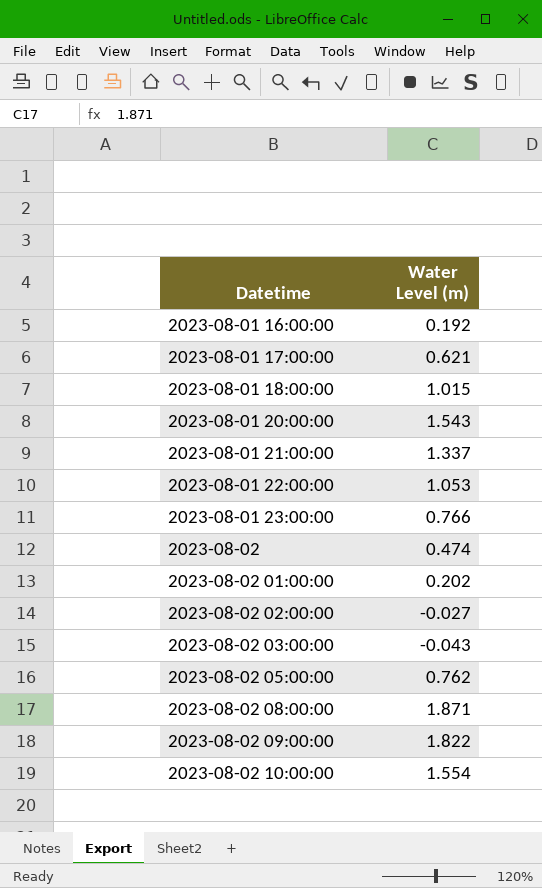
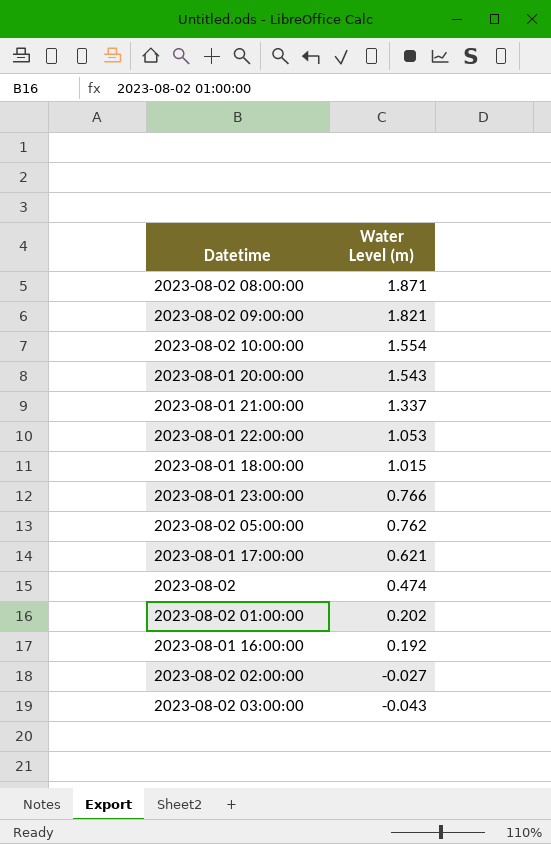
row order: Datetime ascending -> Water Level (m) descending
2023-08-02 09:00:00 | Water Level (m): 1.822 -> 1.821

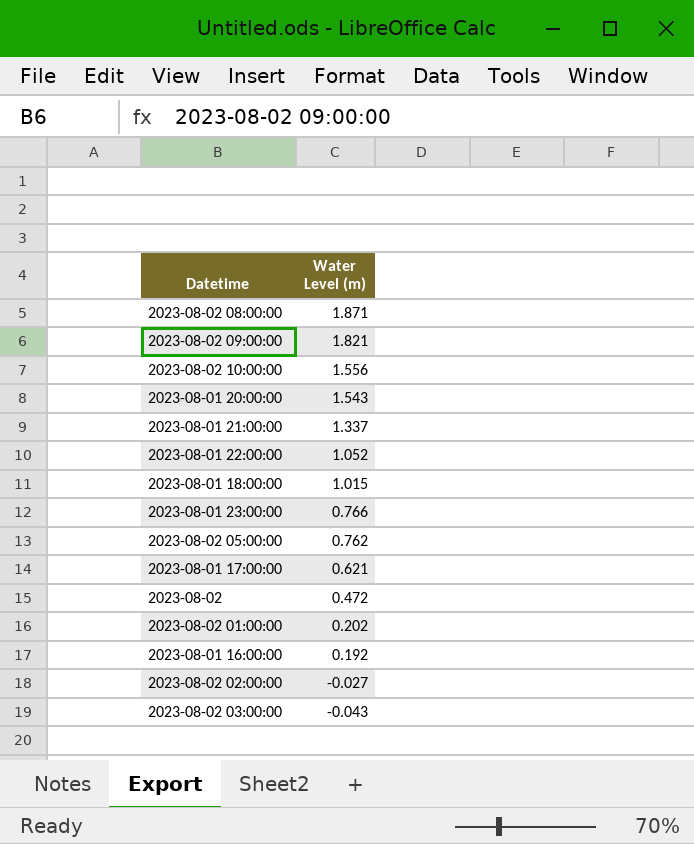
2023-08-02 10:00:00 | Water Level (m): 1.554 -> 1.556
2023-08-01 22:00:00 | Water Level (m): 1.053 -> 1.052
2023-08-02 | Water Level (m): 0.474 -> 0.472

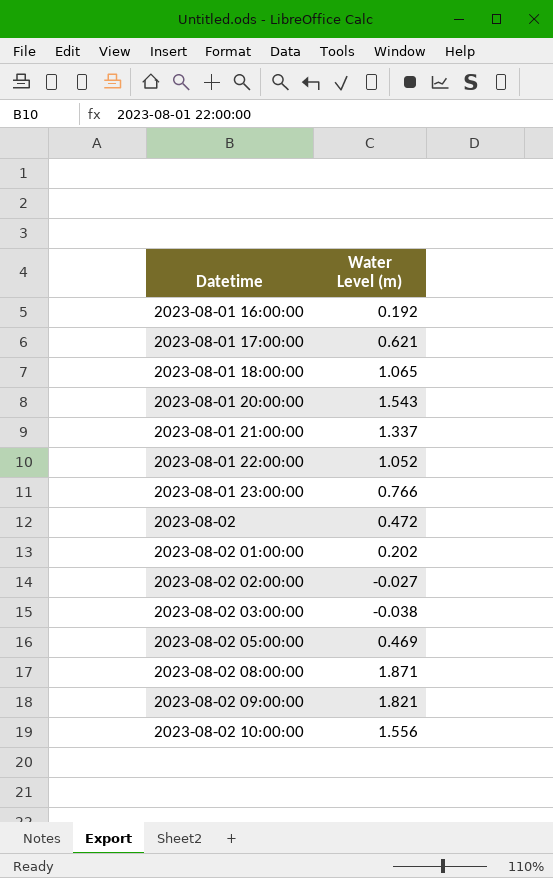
row order: Water Level (m) descending -> Datetime ascending
2023-08-01 18:00:00 | Water Level (m): 1.015 -> 1.065
2023-08-02 03:00:00 | Water Level (m): -0.043 -> -0.038
2023-08-02 05:00:00 | Water Level (m): 0.762 -> 0.469

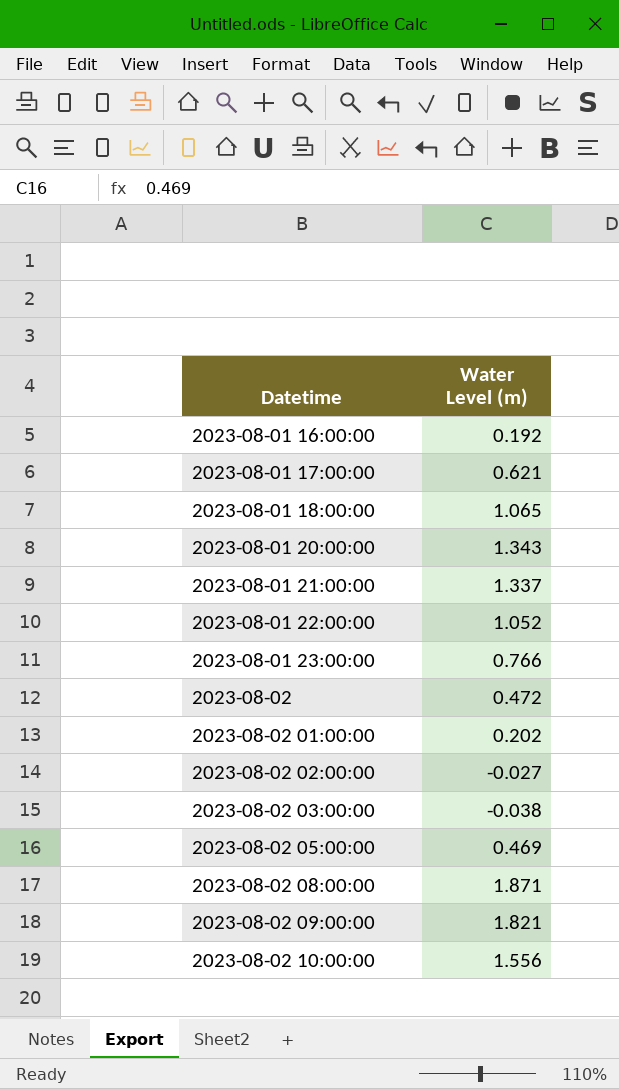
2023-08-01 20:00:00 | Water Level (m): 1.543 -> 1.343

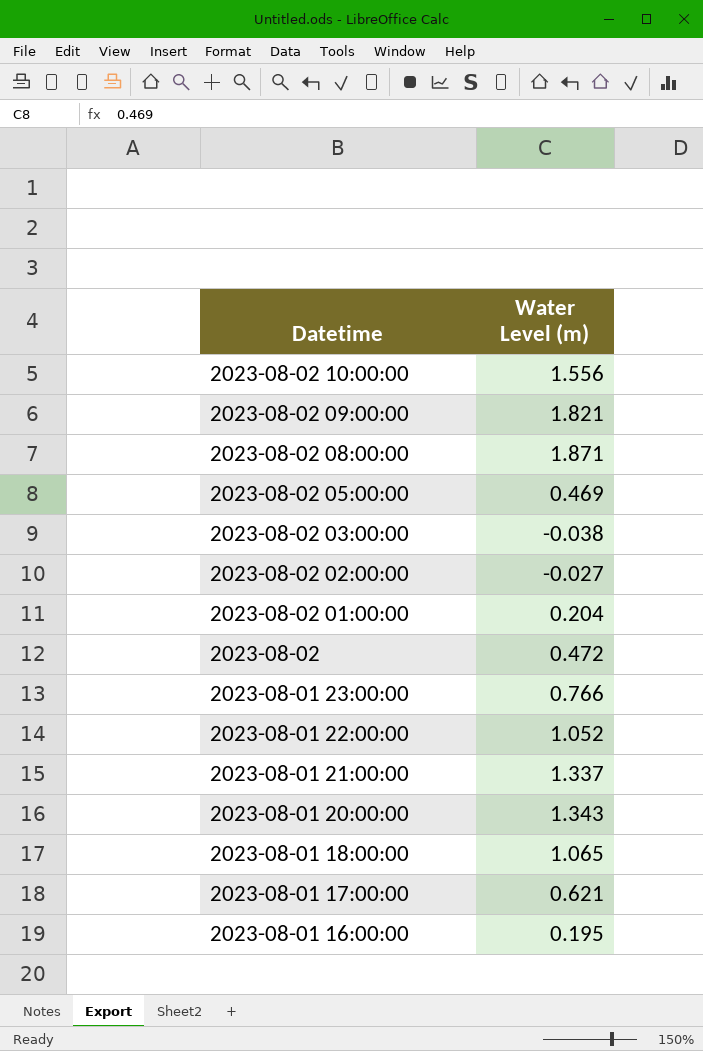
row order: Datetime ascending -> Datetime descending
2023-08-02 01:00:00 | Water Level (m): 0.202 -> 0.204
2023-08-01 16:00:00 | Water Level (m): 0.192 -> 0.195

